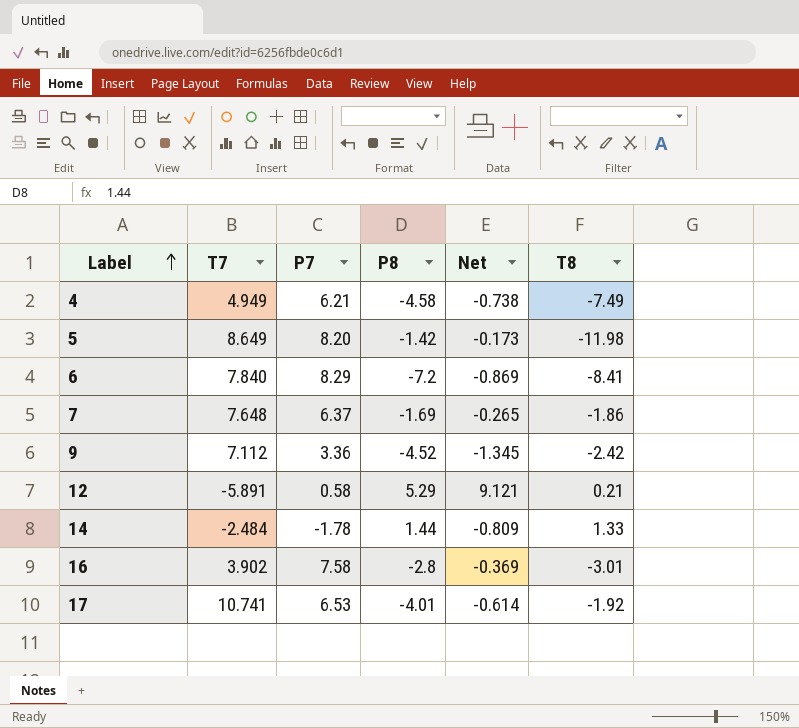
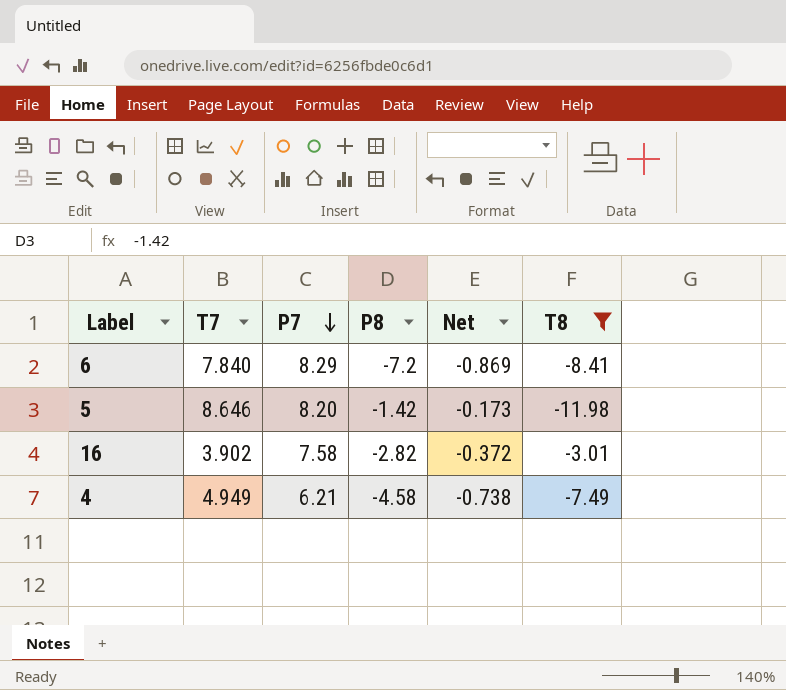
filter: none -> T8 <= -3.01
row order: Label ascending -> P7 descending
5 | T7: 8.649 -> 8.646
16 | P8: -2.8 -> -2.82
16 | Net: -0.369 -> -0.372

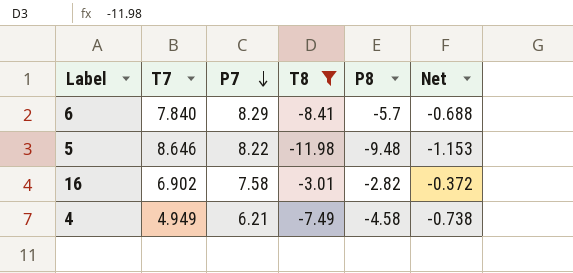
column T8 | position: 6 -> 4
6 | P8: -7.2 -> -5.7
6 | Net: -0.869 -> -0.688
5 | P7: 8.20 -> 8.22
5 | P8: -1.42 -> -9.48
5 | Net: -0.173 -> -1.153
16 | T7: 3.902 -> 6.902

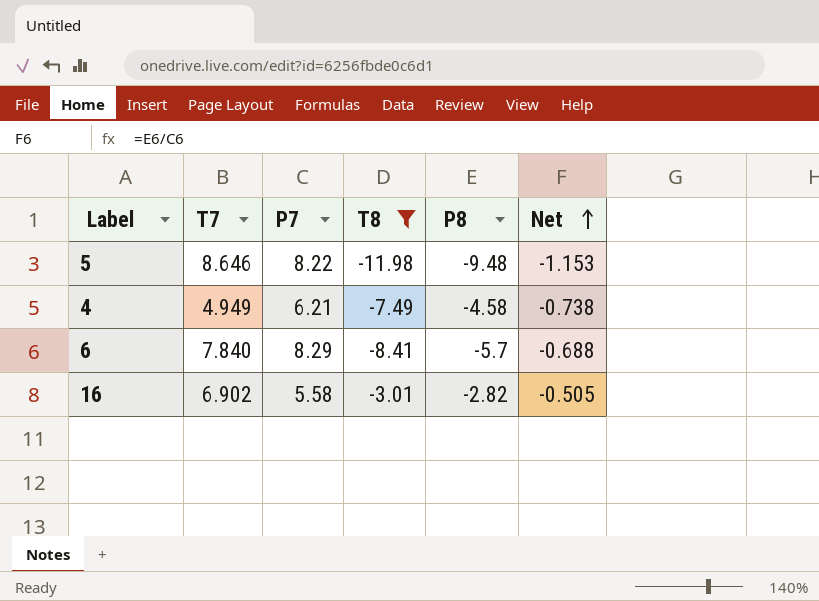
row order: P7 descending -> Net ascending
16 | P7: 7.58 -> 5.58
16 | Net: -0.372 -> -0.505

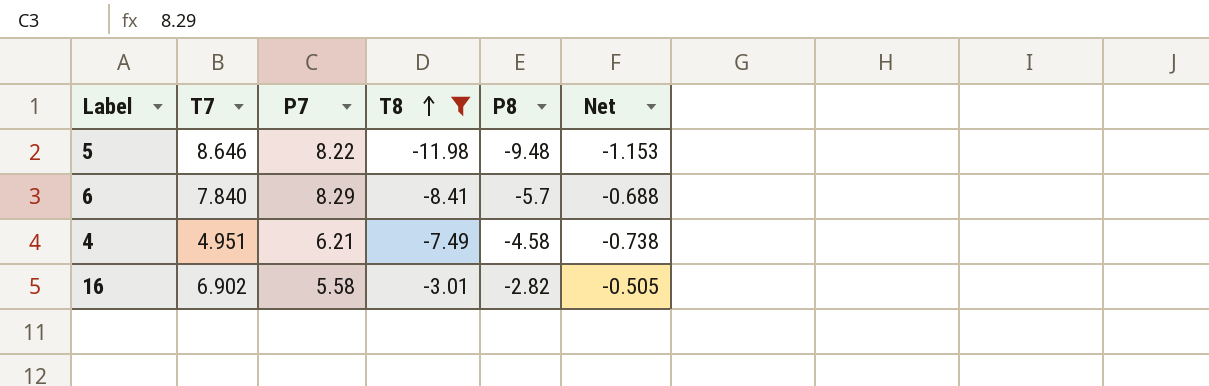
row order: Net ascending -> T8 ascending
4 | T7: 4.949 -> 4.951

